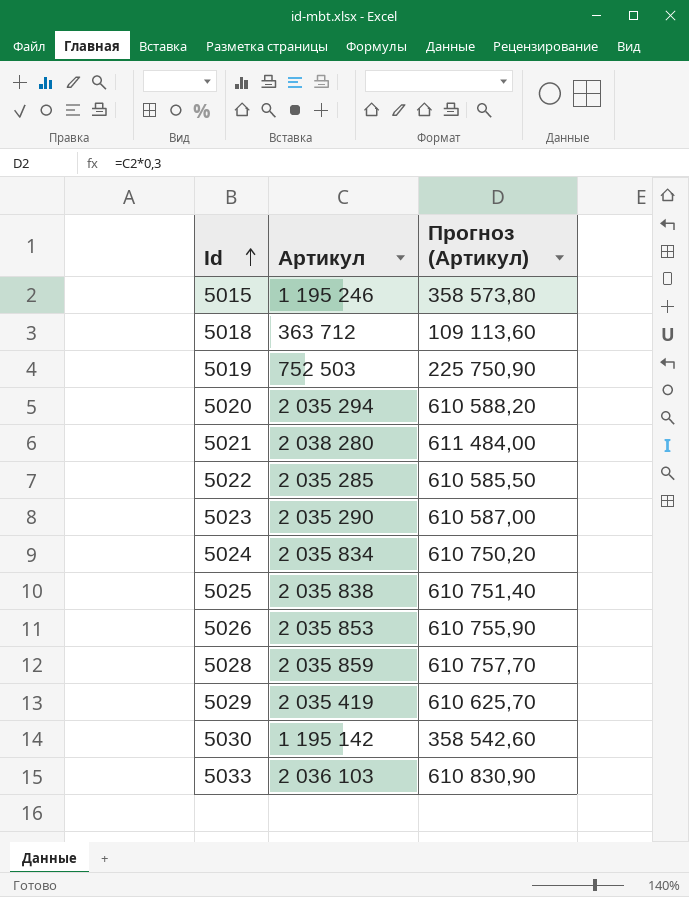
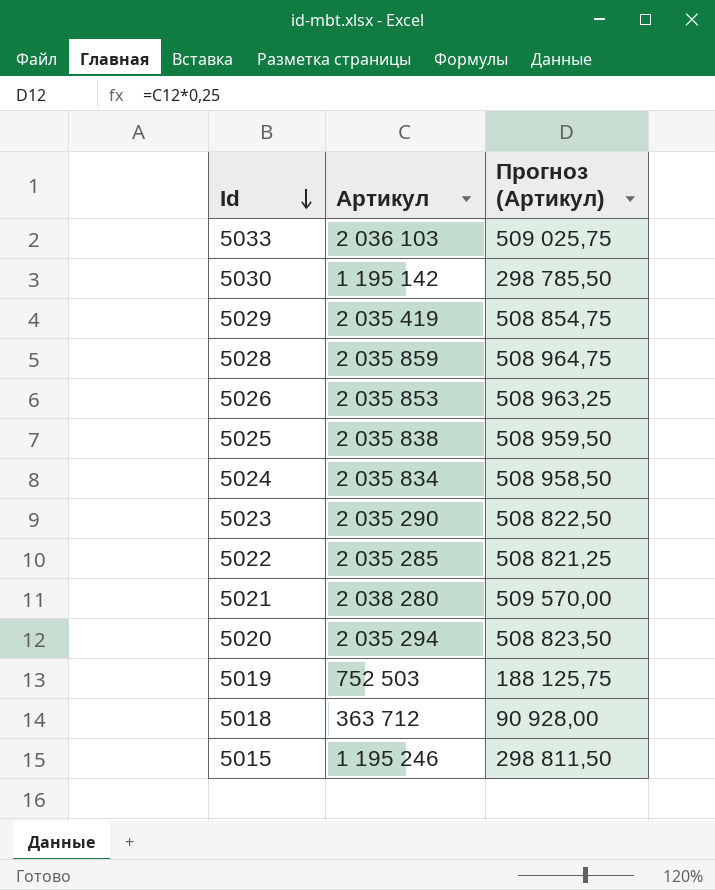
row order: Id ascending -> Id descending
column Прогноз (Артикул) | formula: [Артикул] * 0,3 -> [Артикул] * 0,25

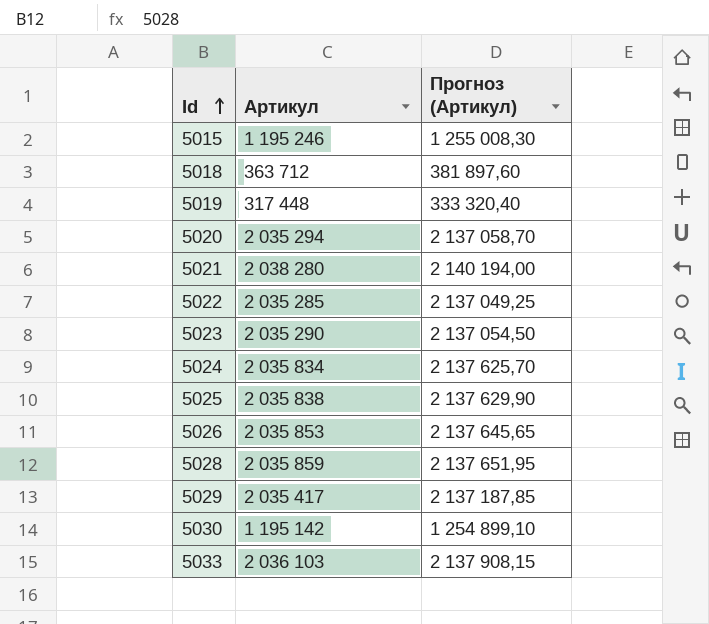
row order: Id descending -> Id ascending
column Прогноз (Артикул) | formula: [Артикул] * 0,25 -> [Артикул] * 1,05
5019 | Артикул: 752 503 -> 317 448
5029 | Артикул: 2 035 419 -> 2 035 417

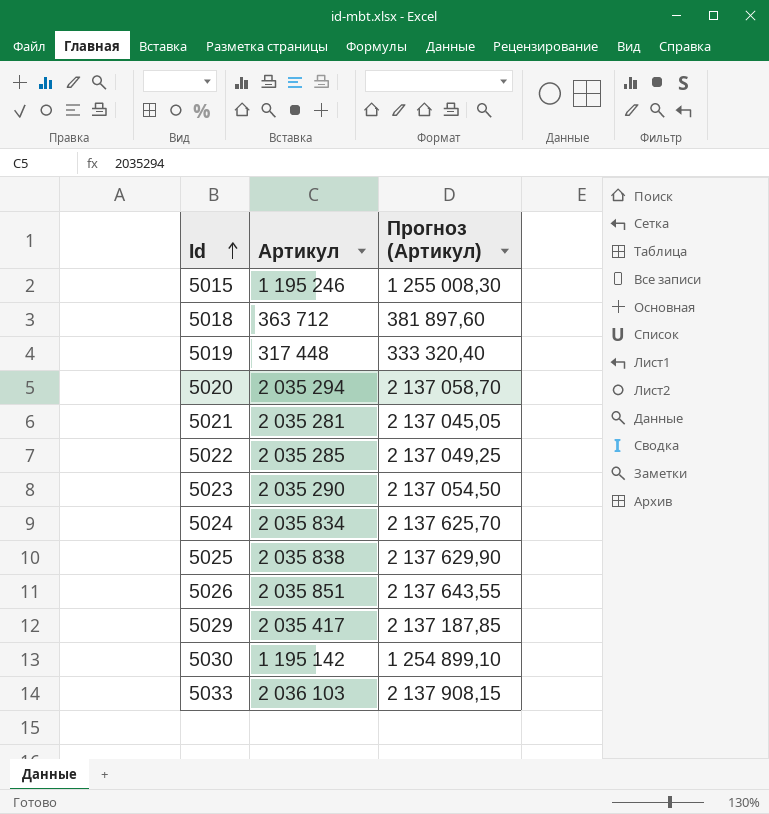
row 5028: 2 035 859 | 2 137 651,95 -> none
5021 | Артикул: 2 038 280 -> 2 035 281
5021 | Прогноз (Артикул): 2 140 194,00 -> 2 137 045,05
5026 | Артикул: 2 035 853 -> 2 035 851
5026 | Прогноз (Артикул): 2 137 645,65 -> 2 137 643,55

